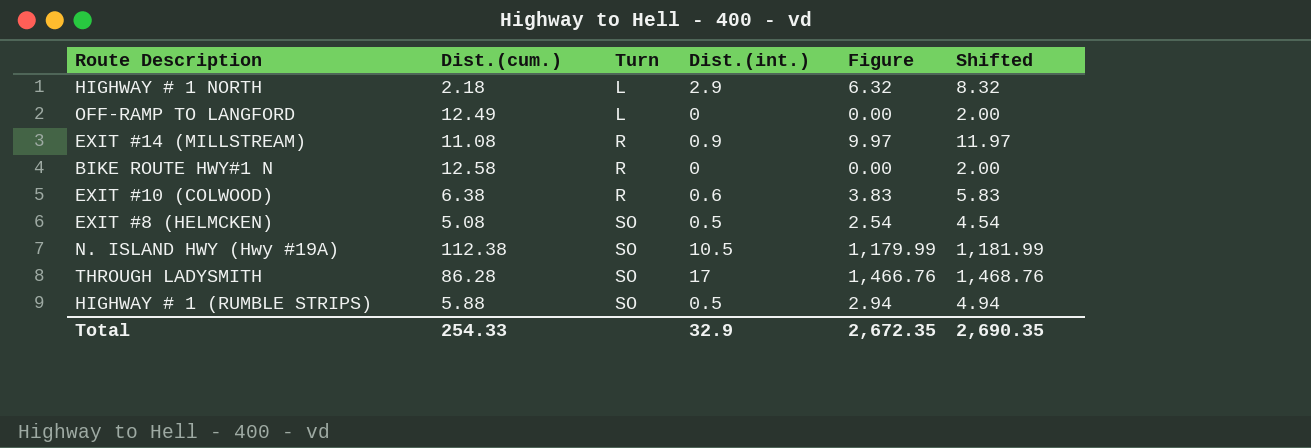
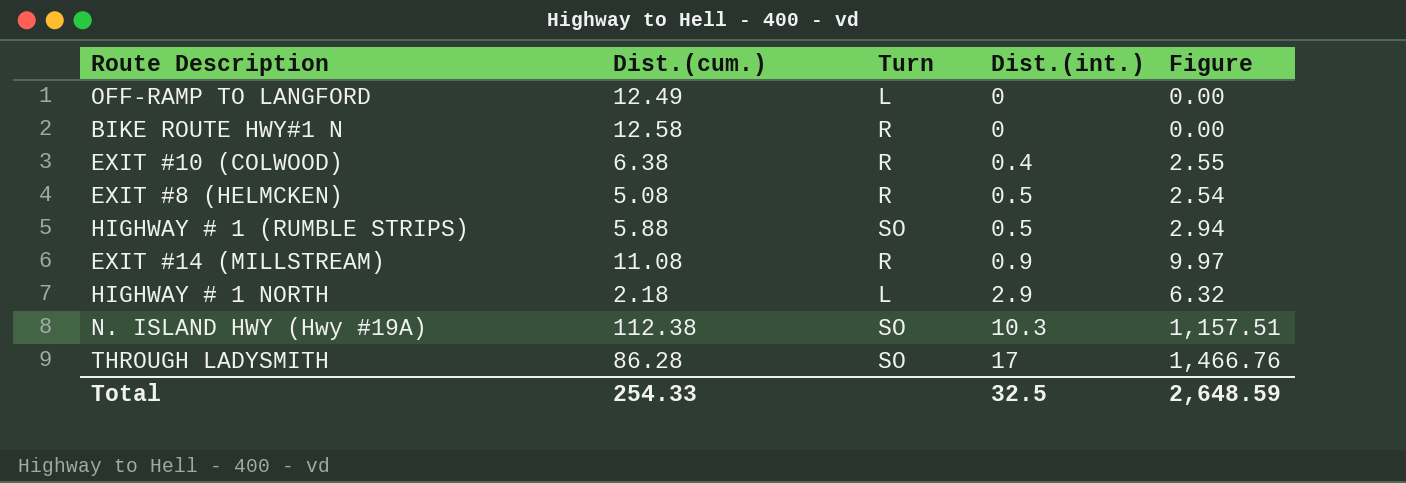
row order: Turn ascending -> Dist.(int.) ascending
column Shifted | formula: [Figure] + 2 -> none
EXIT #10 (COLWOOD) | Dist.(int.): 0.6 -> 0.4
EXIT #10 (COLWOOD) | Figure: 3.83 -> 2.55
EXIT #8 (HELMCKEN) | Turn: SO -> R
N. ISLAND HWY (Hwy #19A) | Dist.(int.): 10.5 -> 10.3
N. ISLAND HWY (Hwy #19A) | Figure: 1,179.99 -> 1,157.51
Total | Dist.(int.): 32.9 -> 32.5
Total | Figure: 2,672.35 -> 2,648.59

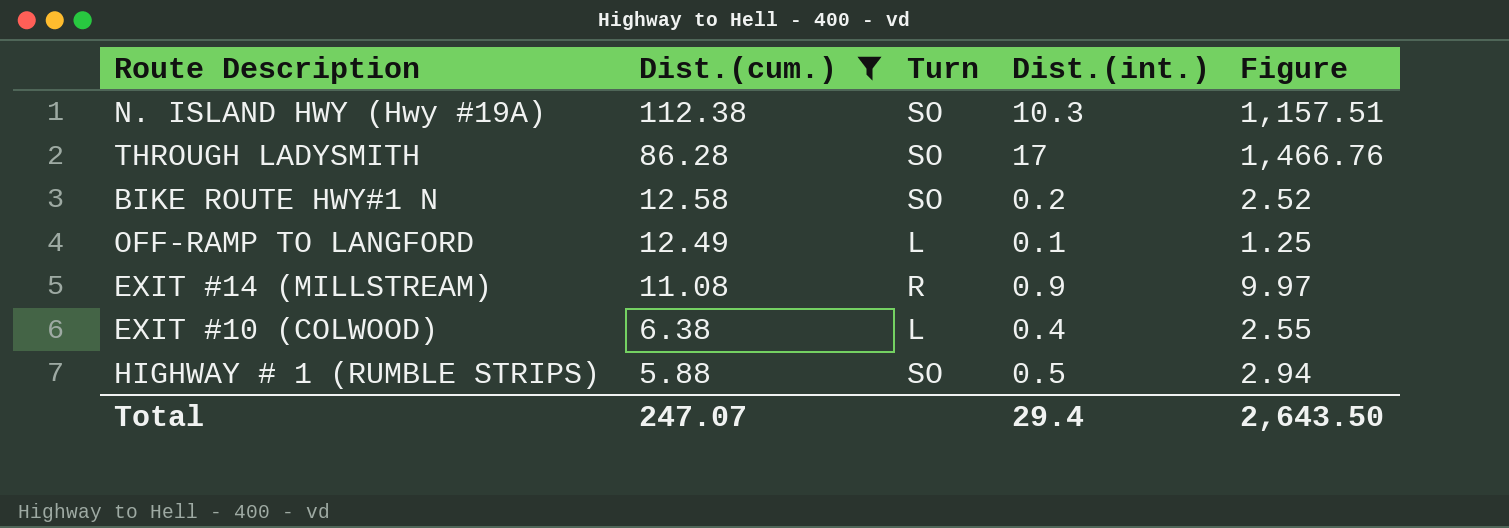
filter: none -> Dist.(cum.) >= 5.88
row order: Dist.(int.) ascending -> Dist.(cum.) descending
BIKE ROUTE HWY#1 N | Turn: R -> SO
BIKE ROUTE HWY#1 N | Dist.(int.): 0 -> 0.2
BIKE ROUTE HWY#1 N | Figure: 0.00 -> 2.52
OFF-RAMP TO LANGFORD | Dist.(int.): 0 -> 0.1
OFF-RAMP TO LANGFORD | Figure: 0.00 -> 1.25
EXIT #10 (COLWOOD) | Turn: R -> L
Total | Dist.(cum.): 254.33 -> 247.07
Total | Dist.(int.): 32.5 -> 29.4
Total | Figure: 2,648.59 -> 2,643.50

